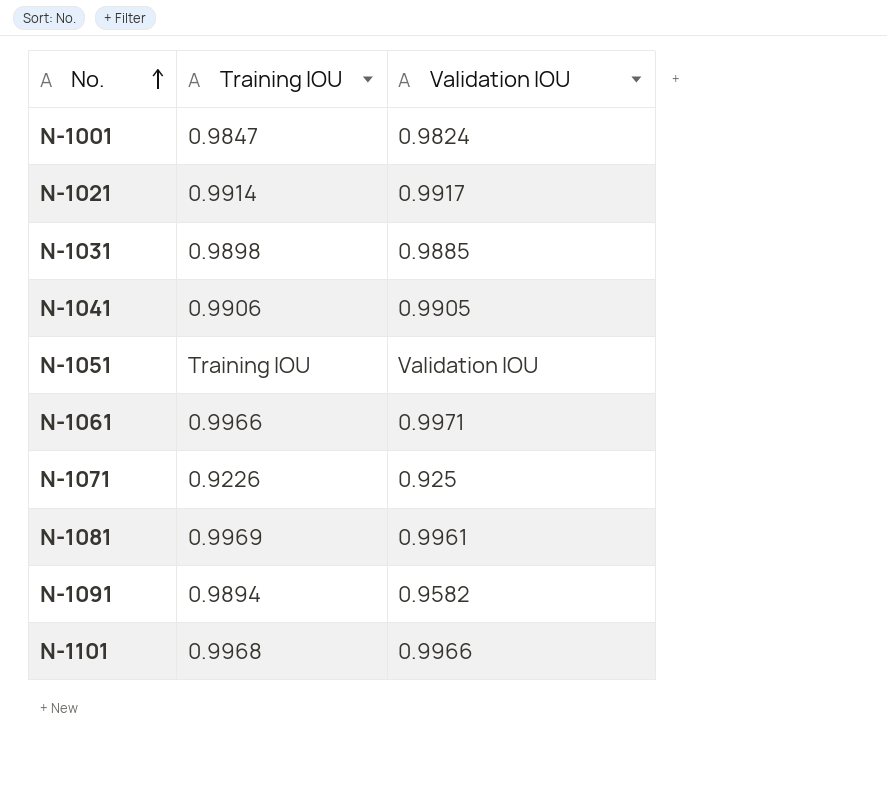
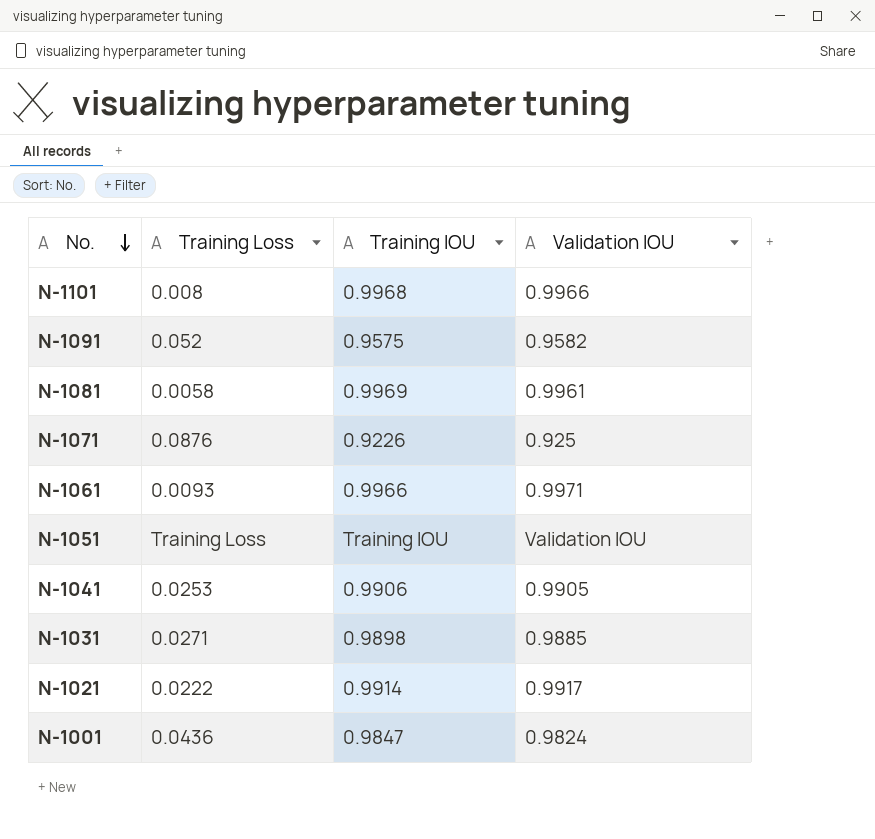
row order: No. ascending -> No. descending
column Training Loss | position: none -> 2
N-1091 | Training IOU: 0.9894 -> 0.9575

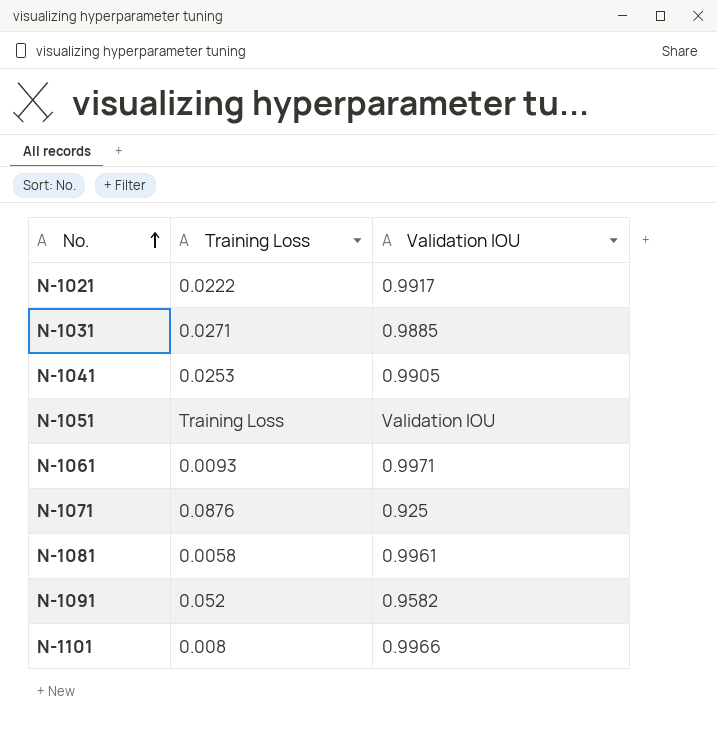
row order: No. descending -> No. ascending
column Training IOU | position: 3 -> none
row N-1001: 0.0436 | 0.9847 | 0.9824 -> none

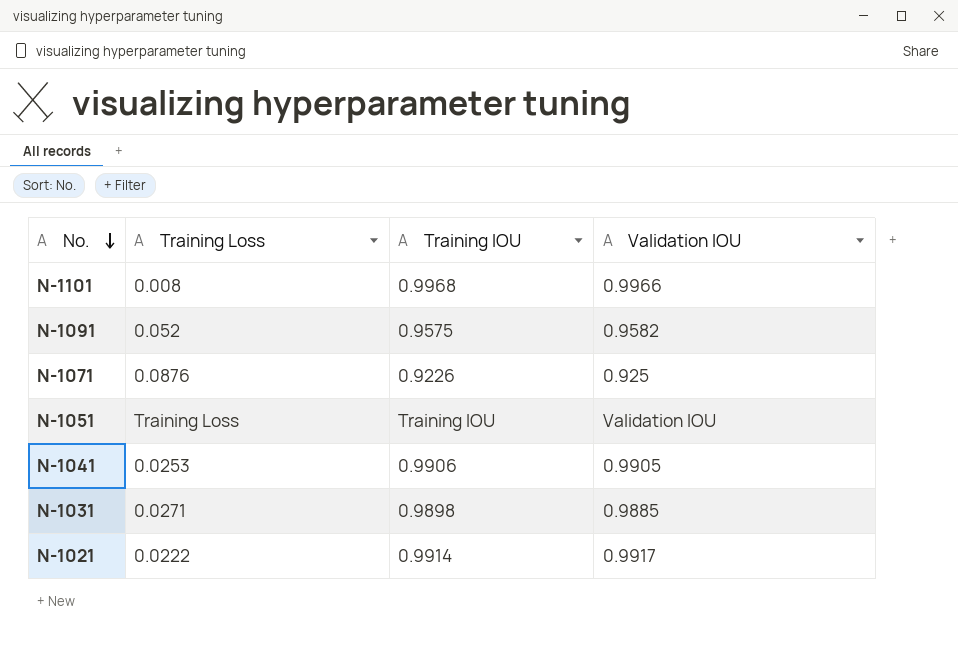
row order: No. ascending -> No. descending
column Training IOU | position: none -> 3
row N-1061: 0.0093 | 0.9971 -> none
row N-1081: 0.0058 | 0.9961 -> none

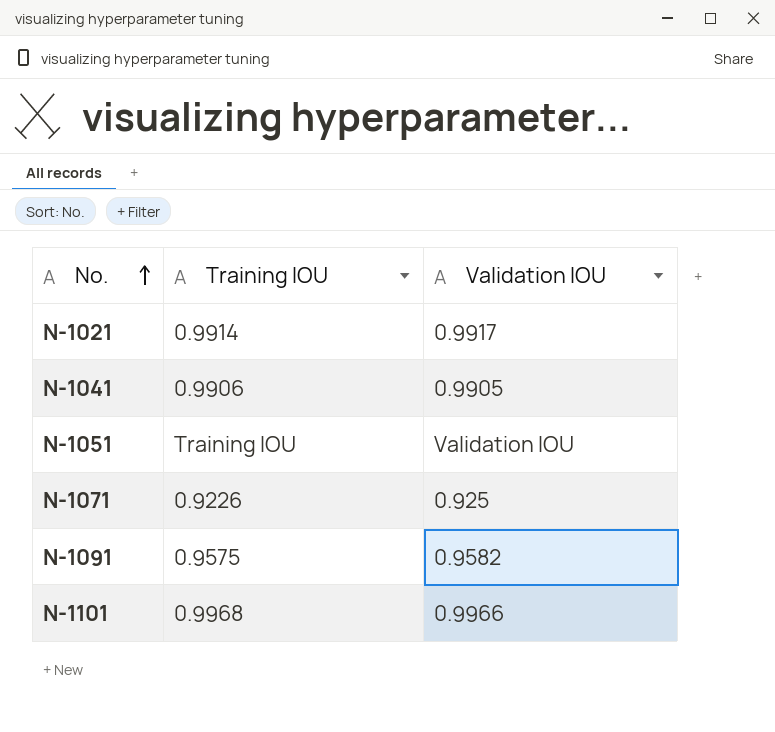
row order: No. descending -> No. ascending
column Training Loss | position: 2 -> none
row N-1031: 0.0271 | 0.9898 | 0.9885 -> none

